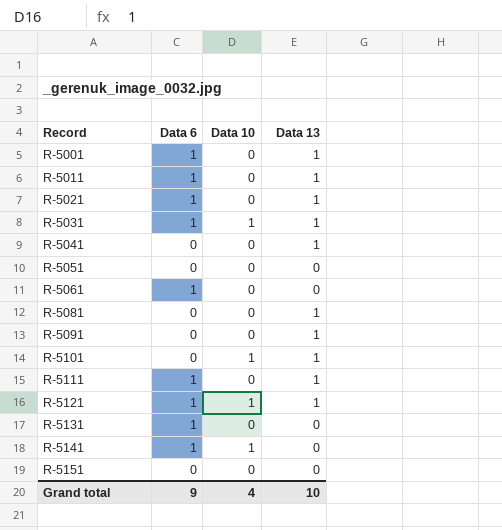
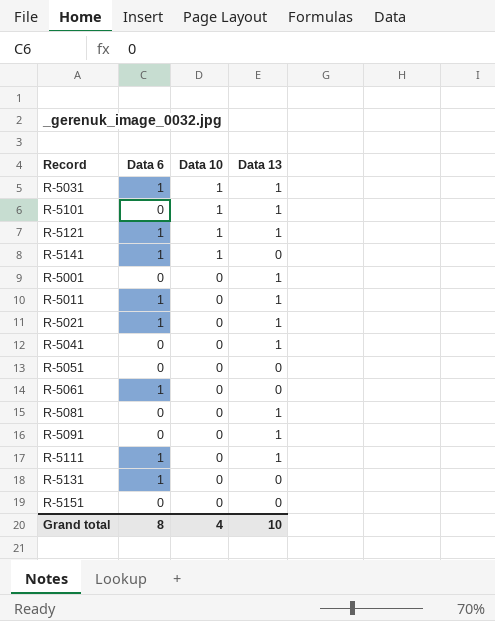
row order: Record ascending -> Data 10 descending
R-5001 | Data 6: 1 -> 0
Grand total | Data 6: 9 -> 8

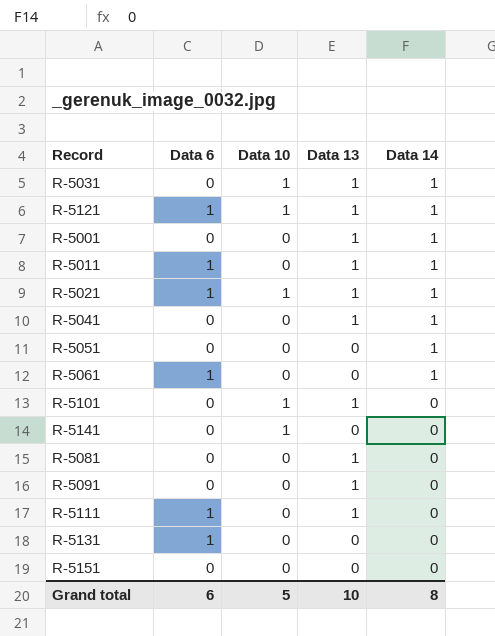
row order: Data 10 descending -> Data 14 descending
column Data 14 | position: none -> 5
R-5031 | Data 6: 1 -> 0
R-5021 | Data 10: 0 -> 1
R-5141 | Data 6: 1 -> 0
Grand total | Data 6: 8 -> 6
Grand total | Data 10: 4 -> 5

